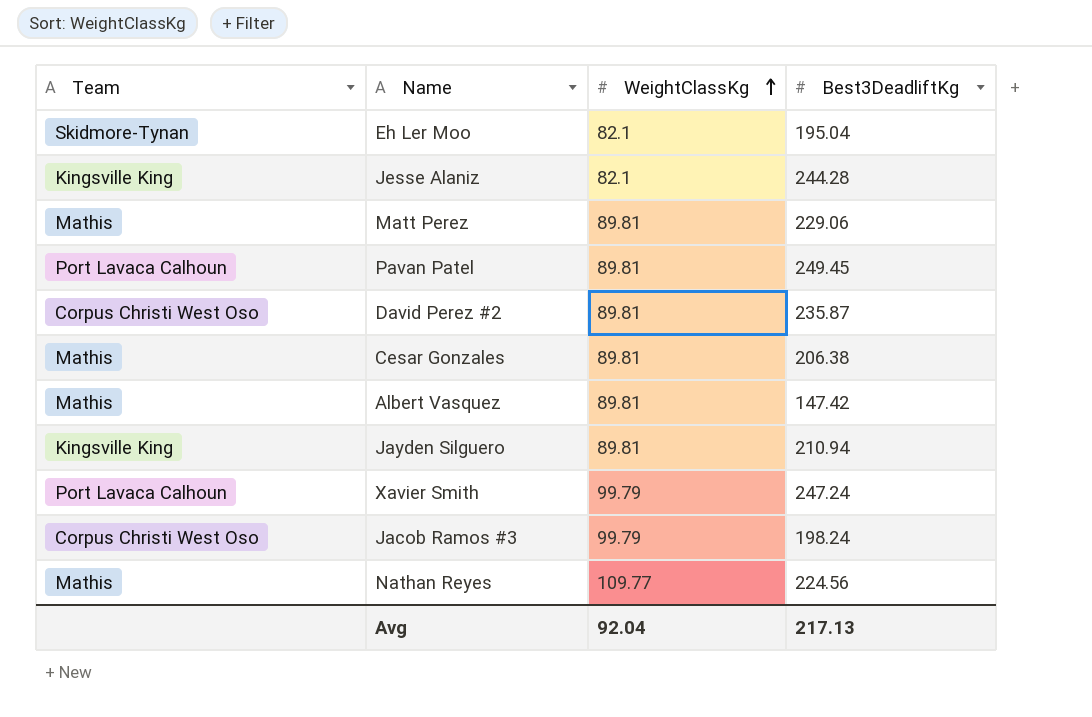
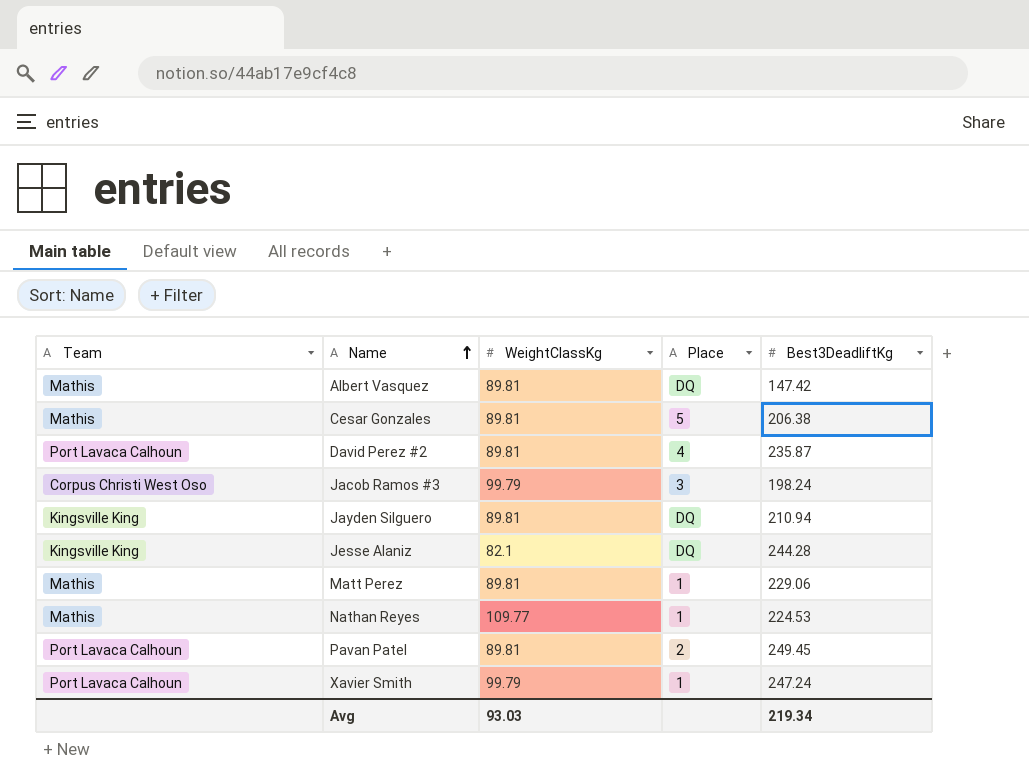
row order: WeightClassKg ascending -> Name ascending
column Place | position: none -> 4
row Eh Ler Moo: Skidmore-Tynan | 82.1 | 195.04 -> none
David Perez #2 | Team: Corpus Christi West Oso -> Port Lavaca Calhoun
Nathan Reyes | Best3DeadliftKg: 224.56 -> 224.53
Avg | WeightClassKg: 92.04 -> 93.03
Avg | Best3DeadliftKg: 217.13 -> 219.34

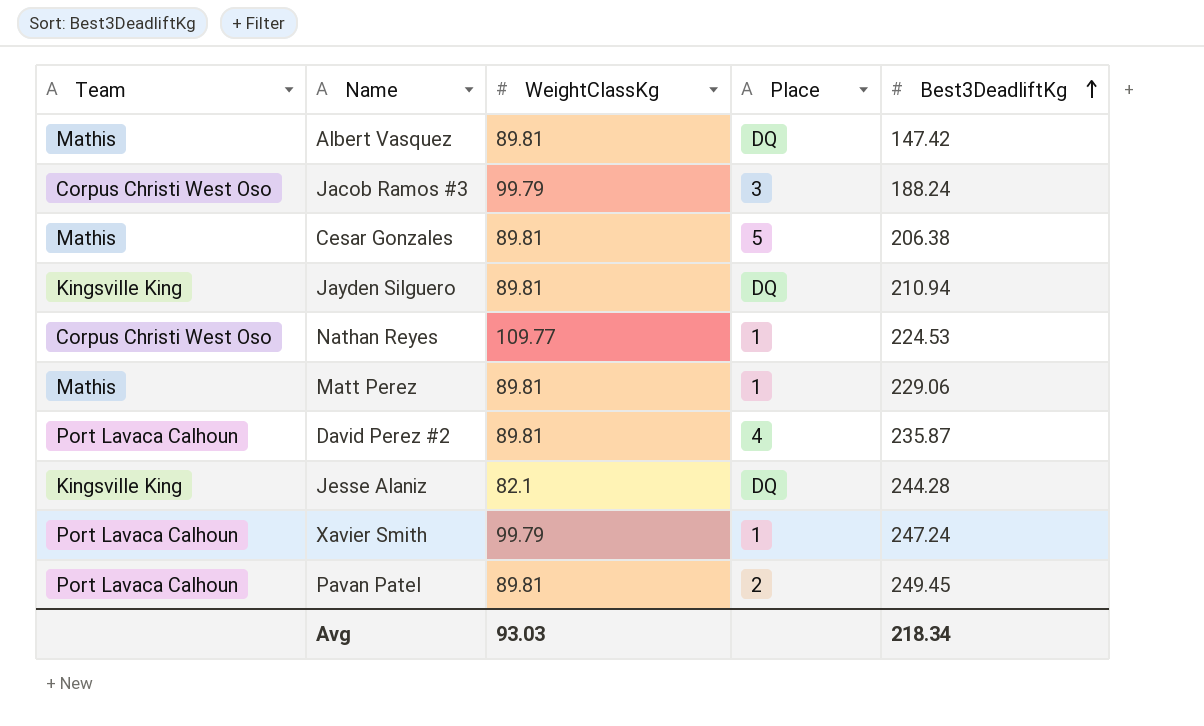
row order: Name ascending -> Best3DeadliftKg ascending
Jacob Ramos #3 | Best3DeadliftKg: 198.24 -> 188.24
Nathan Reyes | Team: Mathis -> Corpus Christi West Oso
Avg | Best3DeadliftKg: 219.34 -> 218.34

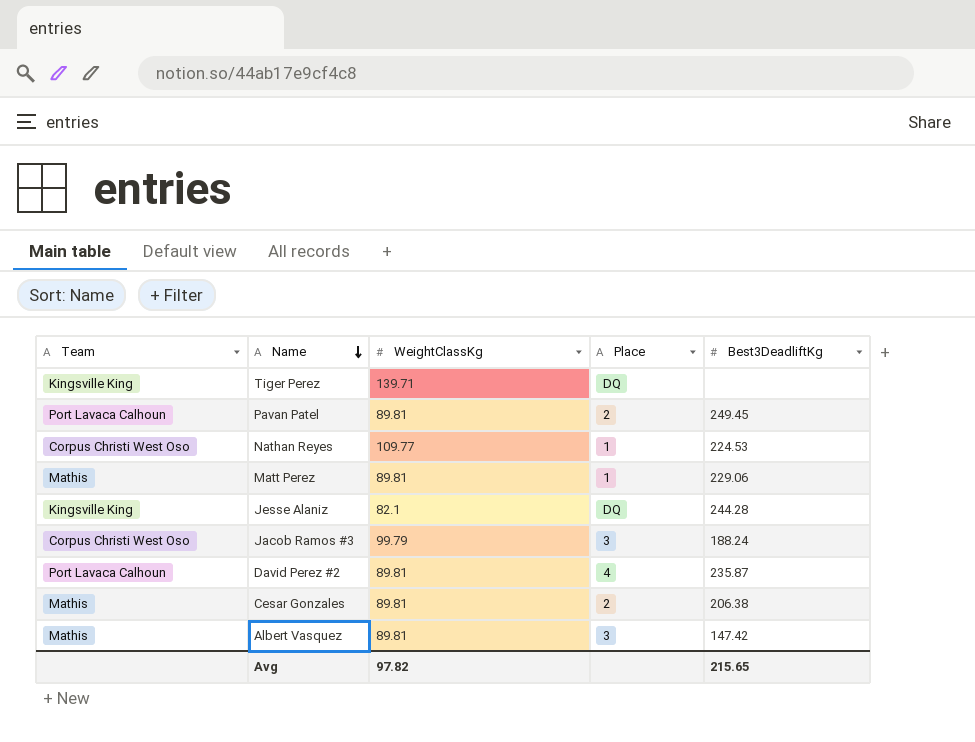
row order: Best3DeadliftKg ascending -> Name descending
row Jayden Silguero: Kingsville King | 89.81 | DQ | 210.94 -> none
row Xavier Smith: Port Lavaca Calhoun | 99.79 | 1 | 247.24 -> none
row Tiger Perez: none -> Kingsville King | 139.71 | DQ | none
Cesar Gonzales | Place: 5 -> 2
Albert Vasquez | Place: DQ -> 3
Avg | WeightClassKg: 93.03 -> 97.82
Avg | Best3DeadliftKg: 218.34 -> 215.65

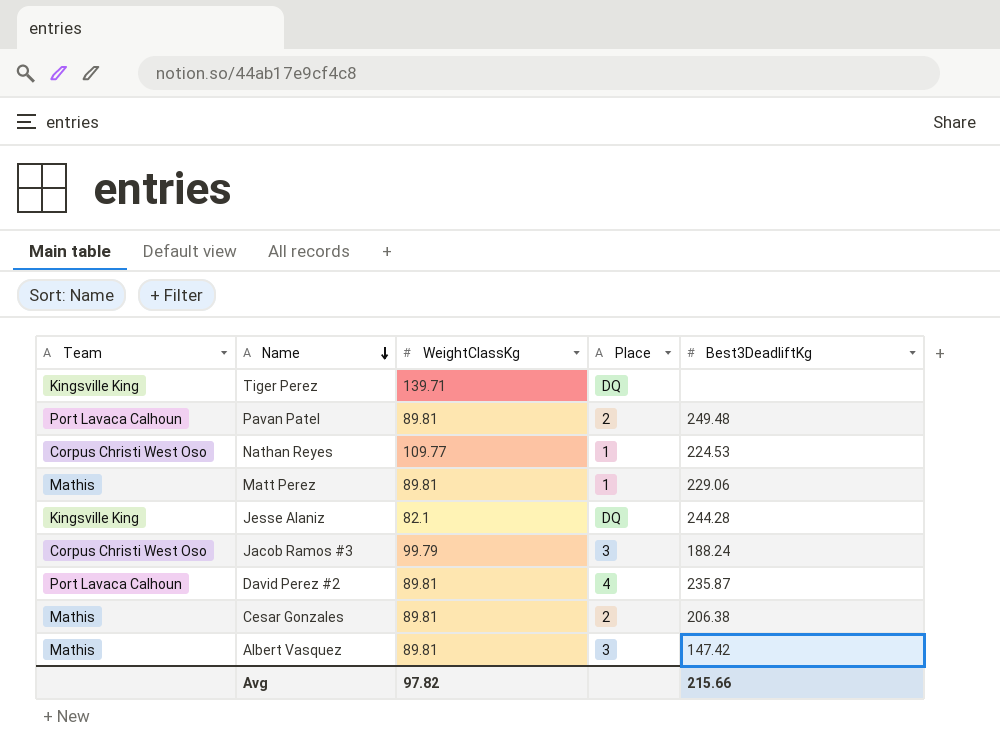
Pavan Patel | Best3DeadliftKg: 249.45 -> 249.48
Avg | Best3DeadliftKg: 215.65 -> 215.66

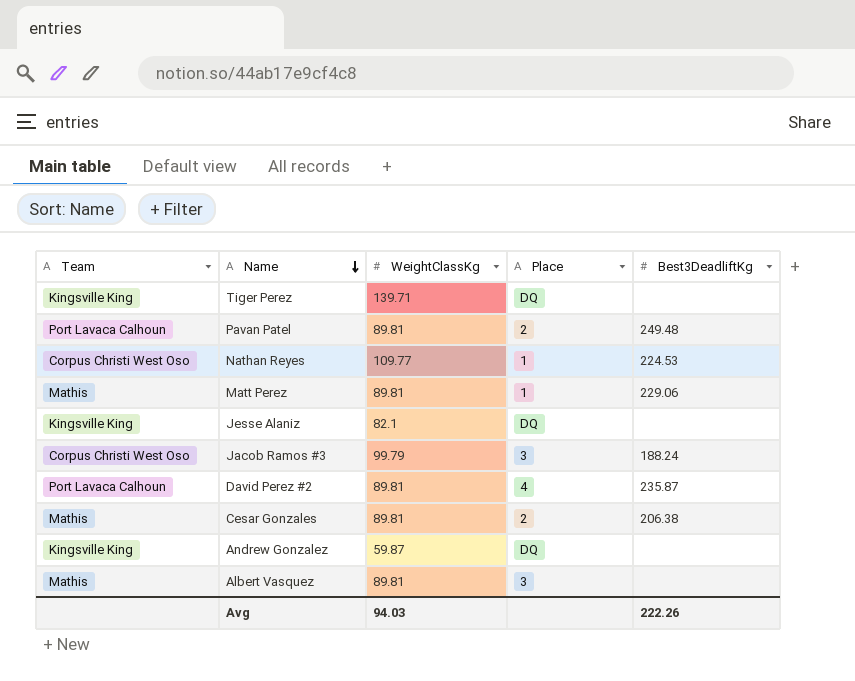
Jesse Alaniz | Best3DeadliftKg: 244.28 -> none
row Andrew Gonzalez: none -> Kingsville King | 59.87 | DQ | none
Albert Vasquez | Best3DeadliftKg: 147.42 -> none
Avg | WeightClassKg: 97.82 -> 94.03
Avg | Best3DeadliftKg: 215.66 -> 222.26

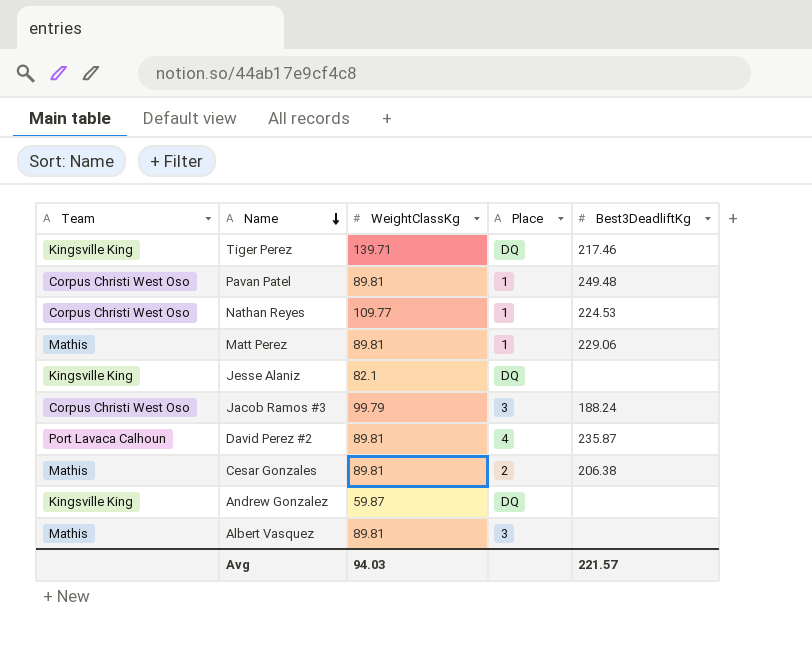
Tiger Perez | Best3DeadliftKg: none -> 217.46
Pavan Patel | Team: Port Lavaca Calhoun -> Corpus Christi West Oso
Pavan Patel | Place: 2 -> 1
Avg | Best3DeadliftKg: 222.26 -> 221.57

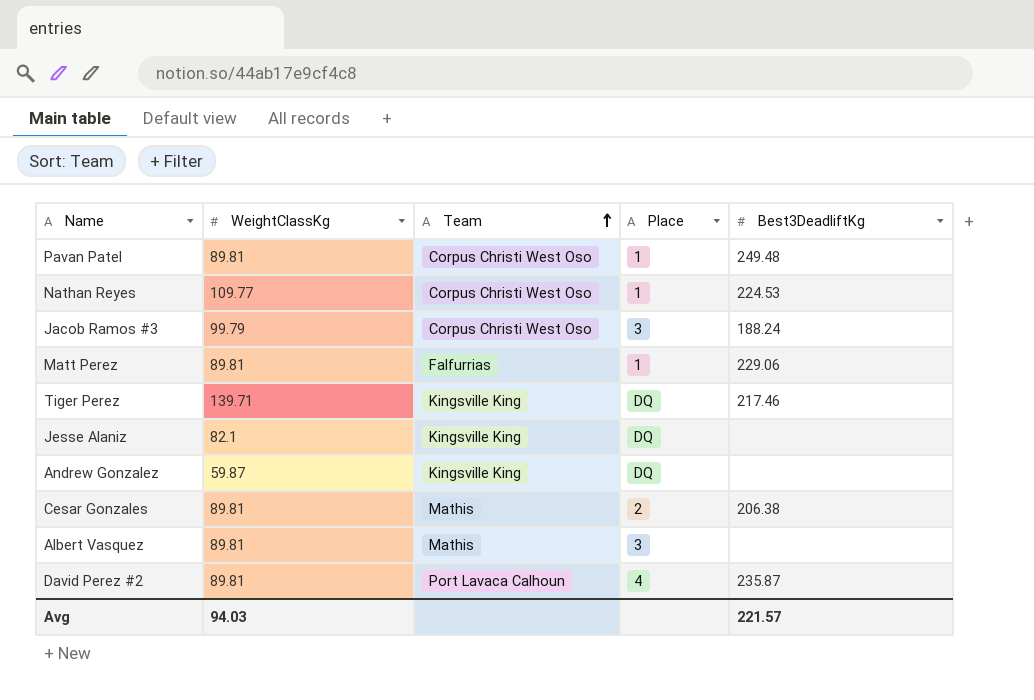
row order: Name descending -> Team ascending
column Team | position: 1 -> 3
Matt Perez | Team: Mathis -> Falfurrias

